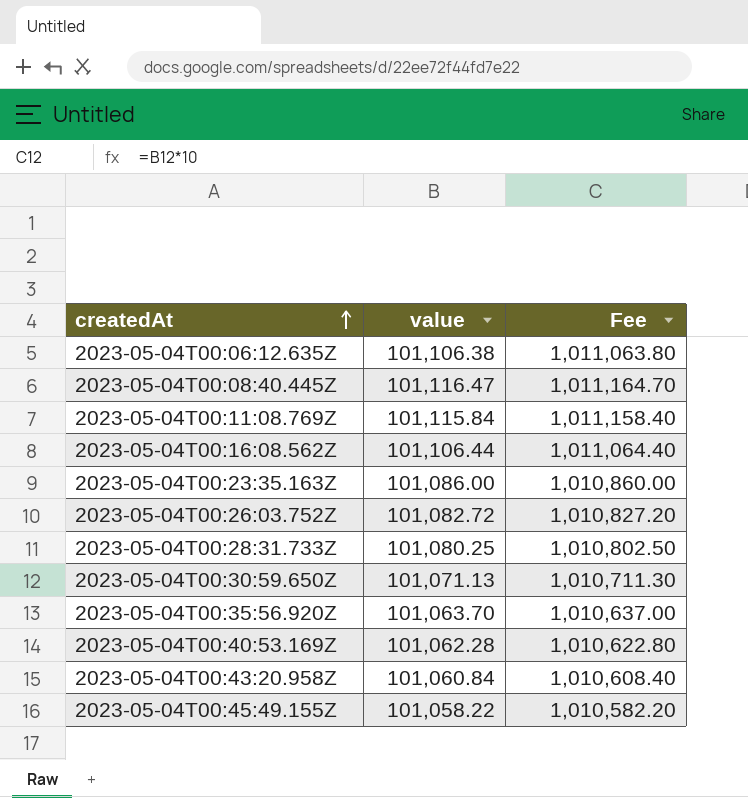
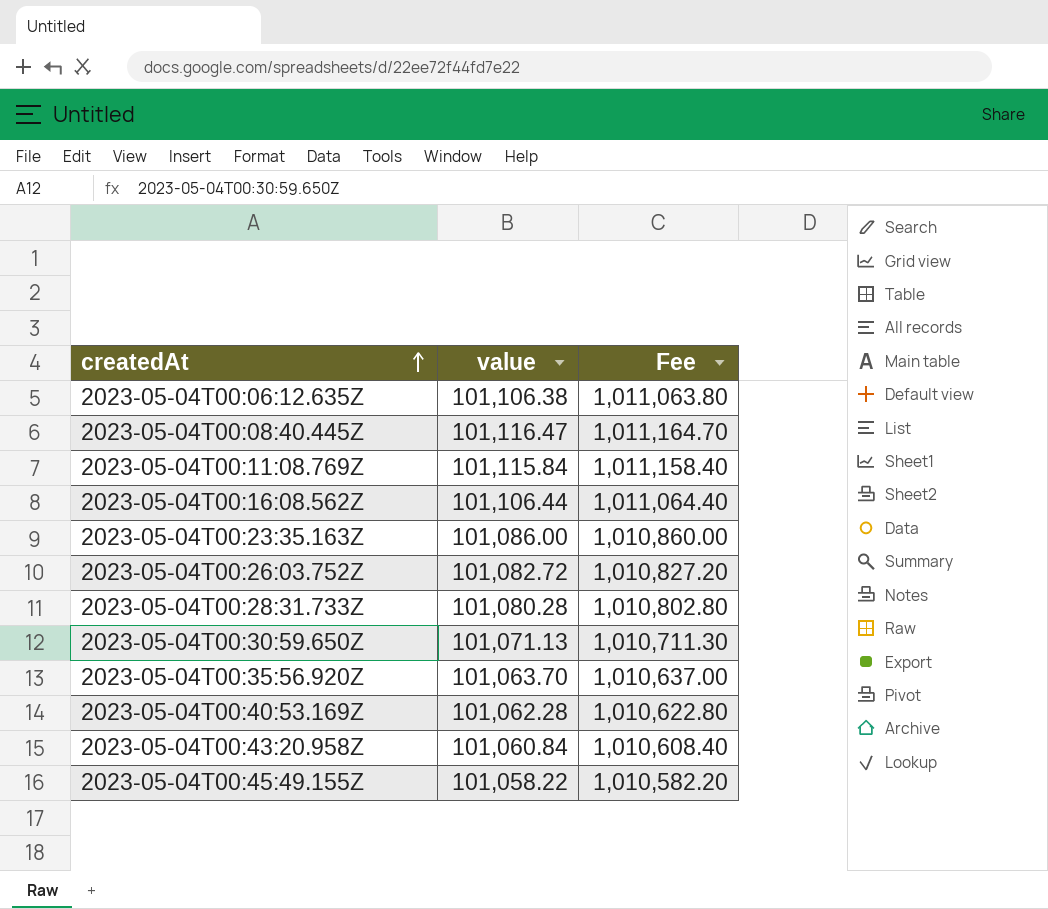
2023-05-04T00:28:31.733Z | value: 101,080.25 -> 101,080.28
2023-05-04T00:28:31.733Z | Fee: 1,010,802.50 -> 1,010,802.80

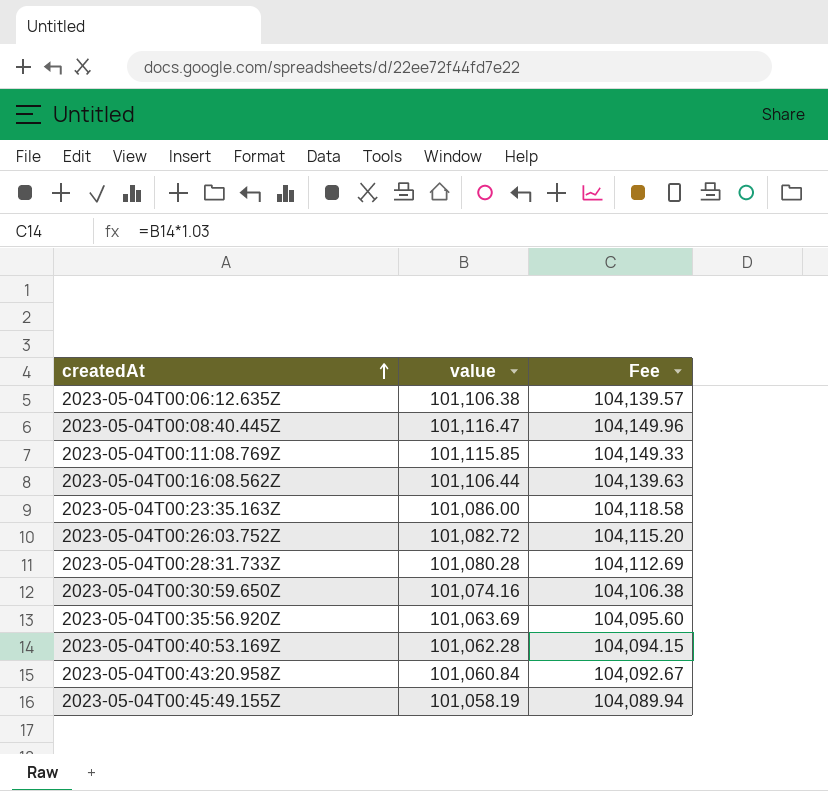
column Fee | formula: [value] * 10 -> [value] * 1.03
2023-05-04T00:11:08.769Z | value: 101,115.84 -> 101,115.85
2023-05-04T00:30:59.650Z | value: 101,071.13 -> 101,074.16
2023-05-04T00:35:56.920Z | value: 101,063.70 -> 101,063.69
2023-05-04T00:45:49.155Z | value: 101,058.22 -> 101,058.19

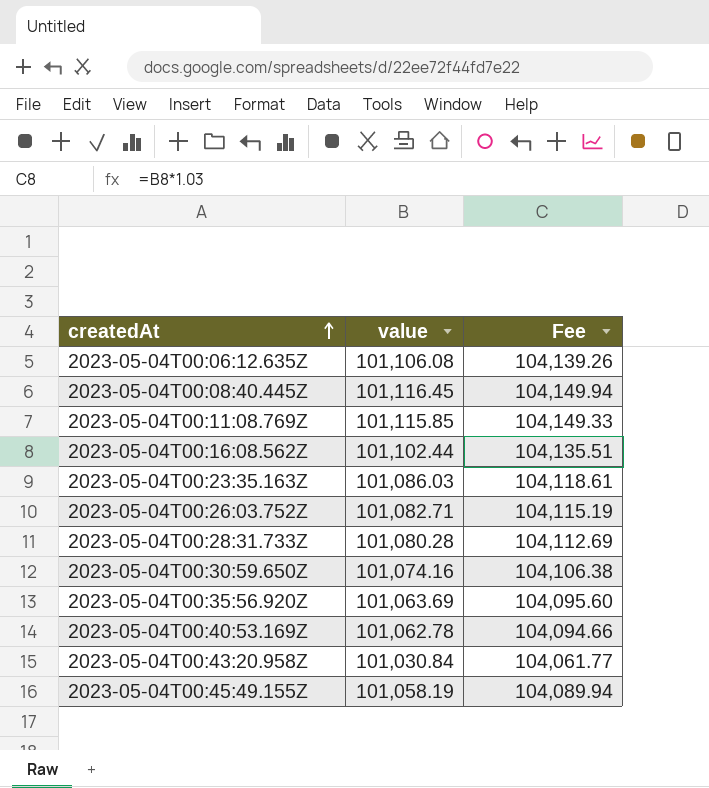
2023-05-04T00:06:12.635Z | value: 101,106.38 -> 101,106.08
2023-05-04T00:06:12.635Z | Fee: 104,139.57 -> 104,139.26
2023-05-04T00:08:40.445Z | value: 101,116.47 -> 101,116.45
2023-05-04T00:08:40.445Z | Fee: 104,149.96 -> 104,149.94
2023-05-04T00:16:08.562Z | value: 101,106.44 -> 101,102.44
2023-05-04T00:16:08.562Z | Fee: 104,139.63 -> 104,135.51
2023-05-04T00:23:35.163Z | value: 101,086.00 -> 101,086.03
2023-05-04T00:23:35.163Z | Fee: 104,118.58 -> 104,118.61
2023-05-04T00:26:03.752Z | value: 101,082.72 -> 101,082.71
2023-05-04T00:26:03.752Z | Fee: 104,115.20 -> 104,115.19
2023-05-04T00:40:53.169Z | value: 101,062.28 -> 101,062.78
2023-05-04T00:40:53.169Z | Fee: 104,094.15 -> 104,094.66
2023-05-04T00:43:20.958Z | value: 101,060.84 -> 101,030.84
2023-05-04T00:43:20.958Z | Fee: 104,092.67 -> 104,061.77

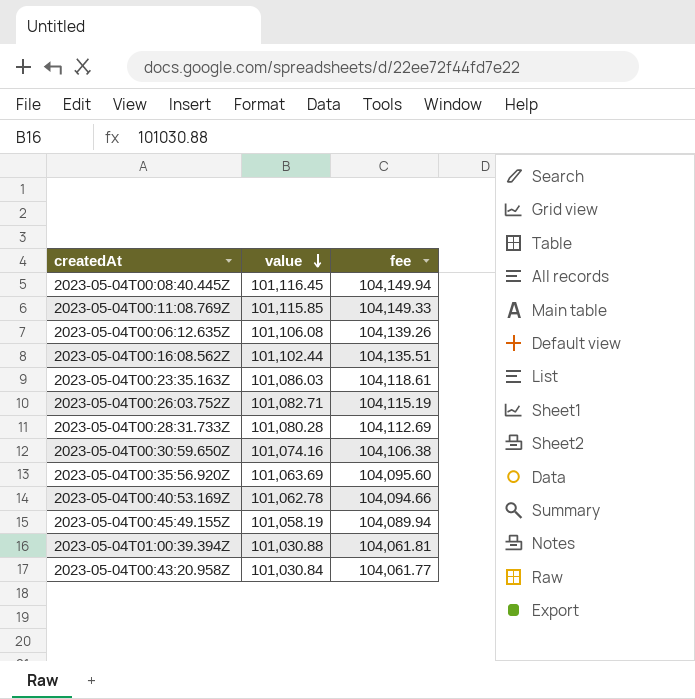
row order: createdAt ascending -> value descending
column name: Fee -> fee
row 2023-05-04T01:00:39.394Z: none -> 101,030.88 | 104,061.81

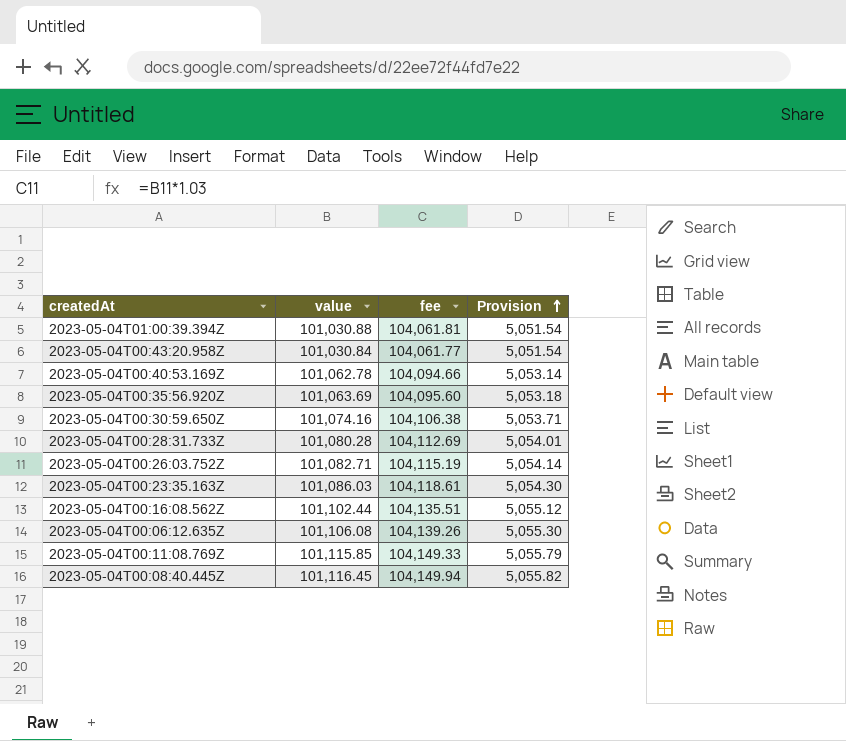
row order: value descending -> Provision ascending
column Provision | formula: none -> [value] * 0.05
row 2023-05-04T00:45:49.155Z: 101,058.19 | 104,089.94 -> none

